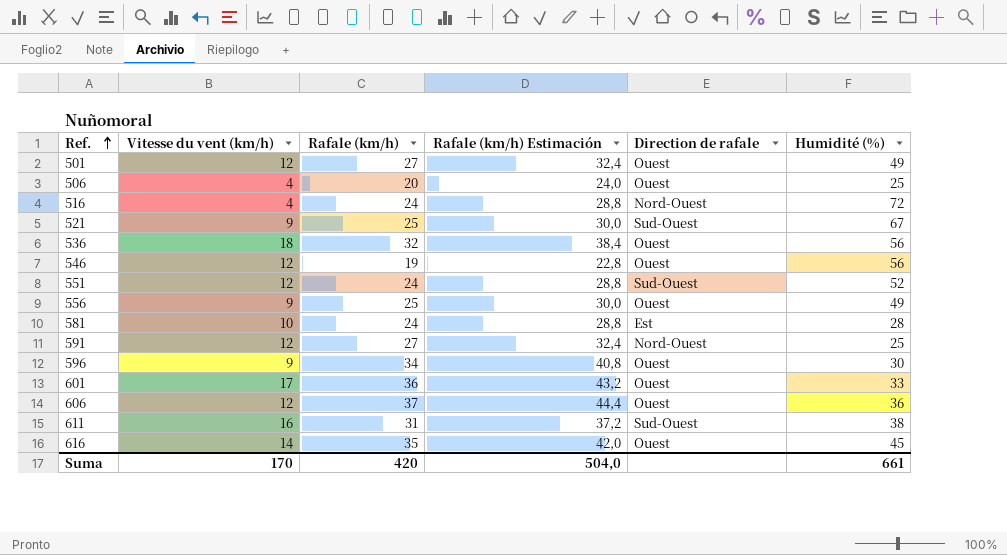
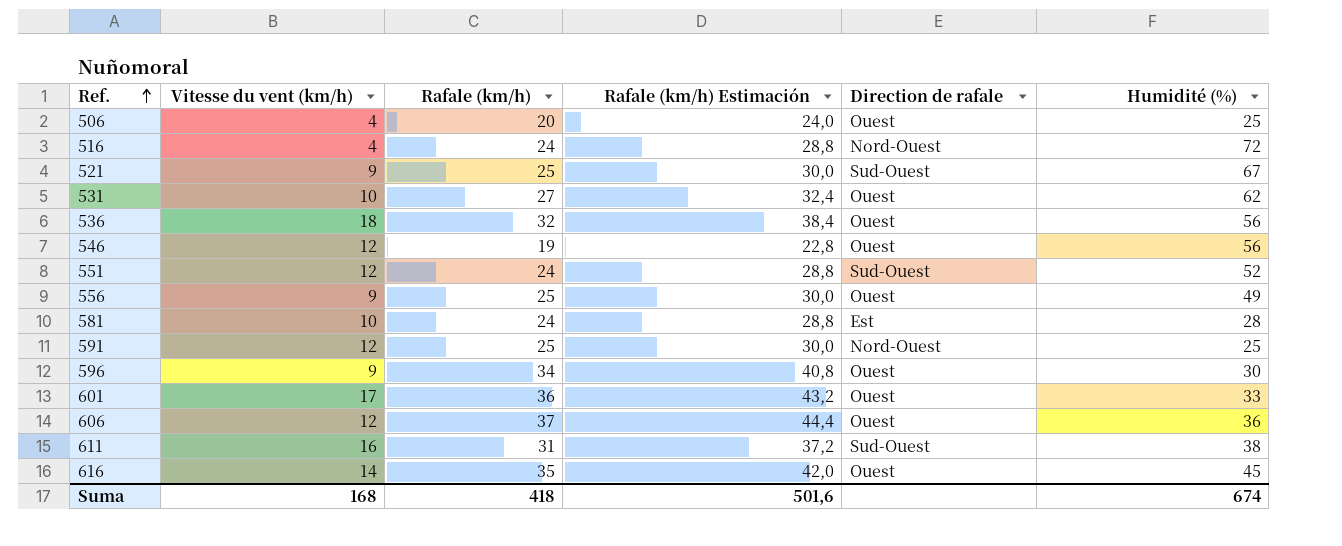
row 501: 12 | 27 | 32,4 | Ouest | 49 -> none
row 531: none -> 10 | 27 | 32,4 | Ouest | 62
591 | Rafale (km/h): 27 -> 25
591 | Rafale (km/h) Estimación: 32,4 -> 30,0
Suma | Vitesse du vent (km/h): 170 -> 168
Suma | Rafale (km/h): 420 -> 418
Suma | Rafale (km/h) Estimación: 504,0 -> 501,6
Suma | Humidité (%): 661 -> 674

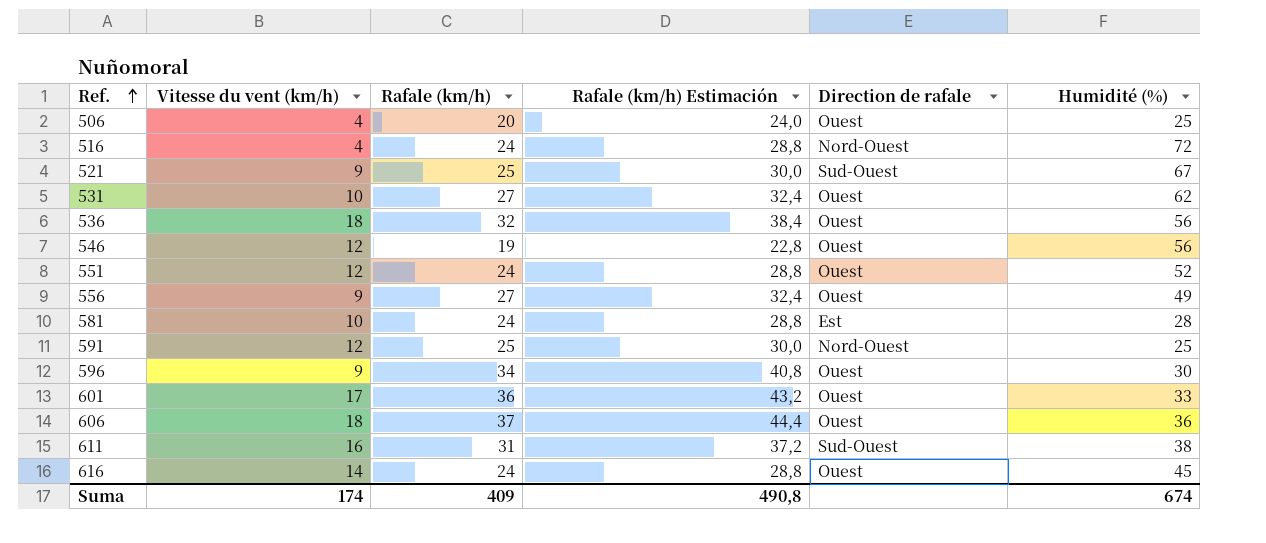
551 | Direction de rafale: Sud-Ouest -> Ouest
556 | Rafale (km/h): 25 -> 27
556 | Rafale (km/h) Estimación: 30,0 -> 32,4
606 | Vitesse du vent (km/h): 12 -> 18
616 | Rafale (km/h): 35 -> 24
616 | Rafale (km/h) Estimación: 42,0 -> 28,8
Suma | Vitesse du vent (km/h): 168 -> 174
Suma | Rafale (km/h): 418 -> 409
Suma | Rafale (km/h) Estimación: 501,6 -> 490,8

